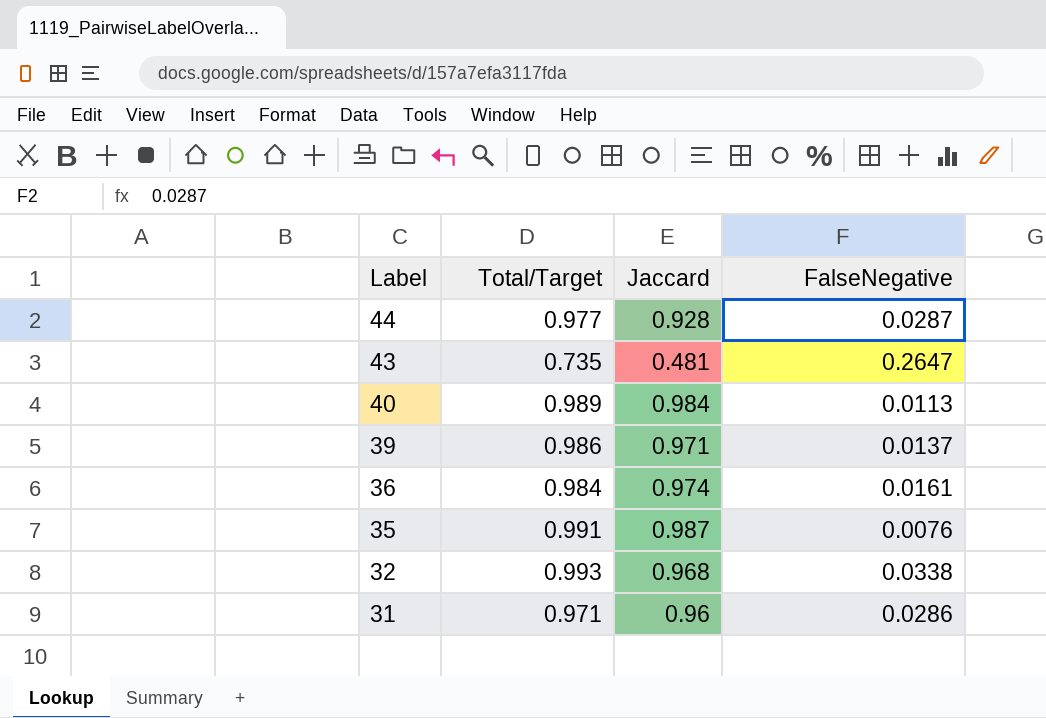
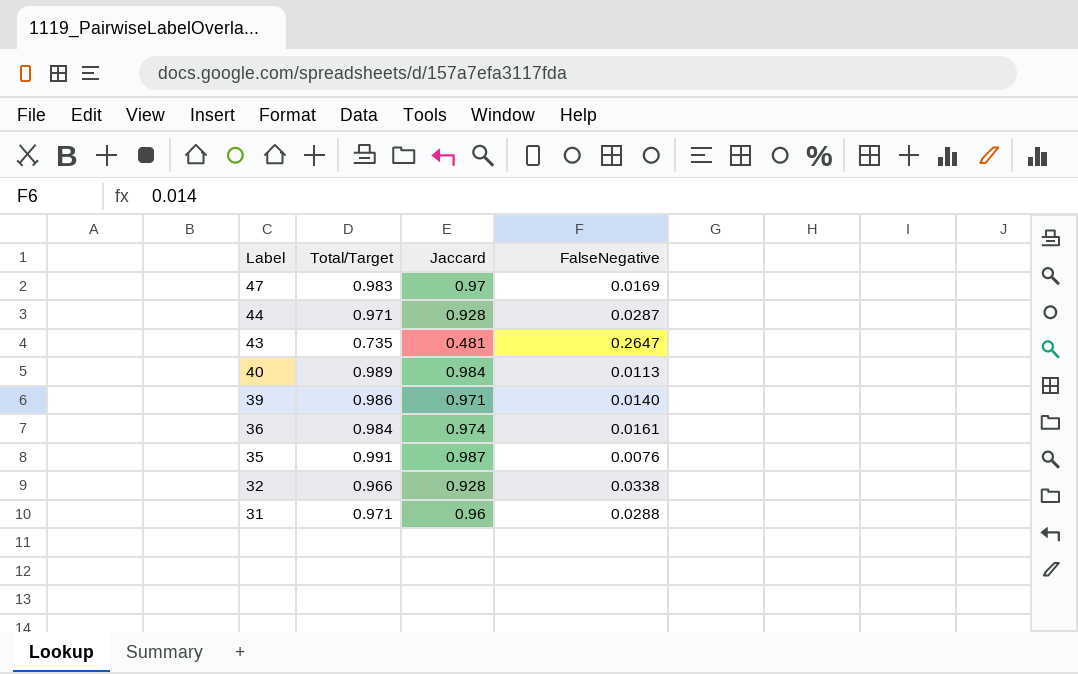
row 47: none -> 0.983 | 0.97 | 0.0169
44 | Total/Target: 0.977 -> 0.971
39 | FalseNegative: 0.0137 -> 0.0140
32 | Total/Target: 0.993 -> 0.966
32 | Jaccard: 0.968 -> 0.928
31 | FalseNegative: 0.0286 -> 0.0288

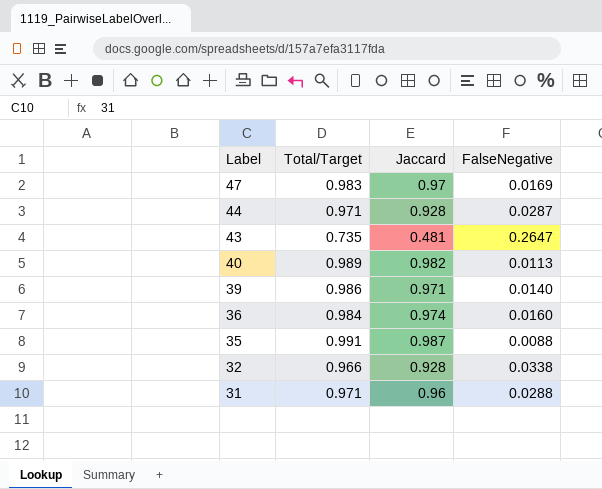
40 | Jaccard: 0.984 -> 0.982
36 | FalseNegative: 0.0161 -> 0.0160
35 | FalseNegative: 0.0076 -> 0.0088

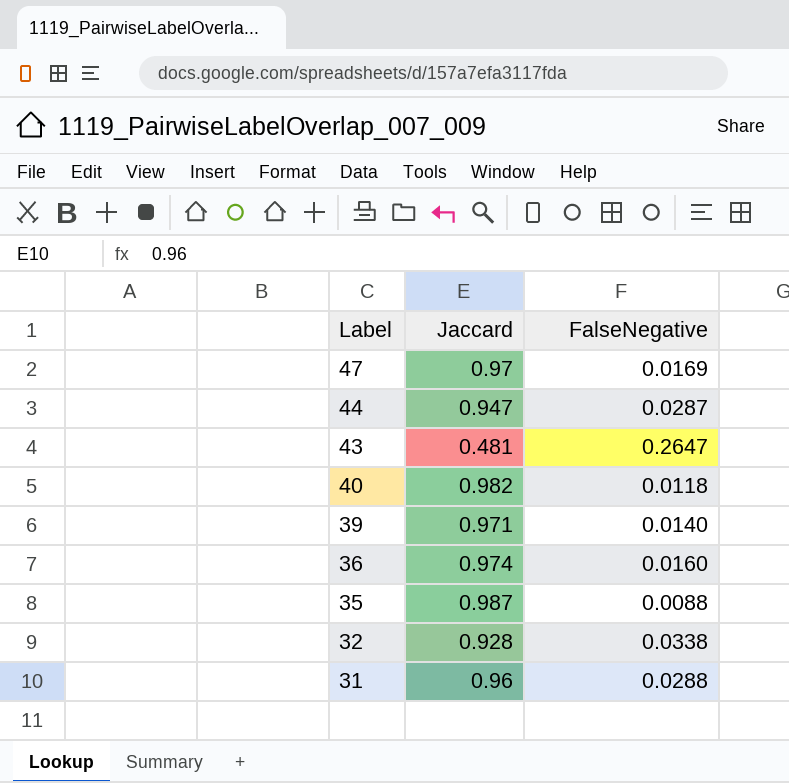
column Total/Target | position: 2 -> none
44 | Jaccard: 0.928 -> 0.947
40 | FalseNegative: 0.0113 -> 0.0118

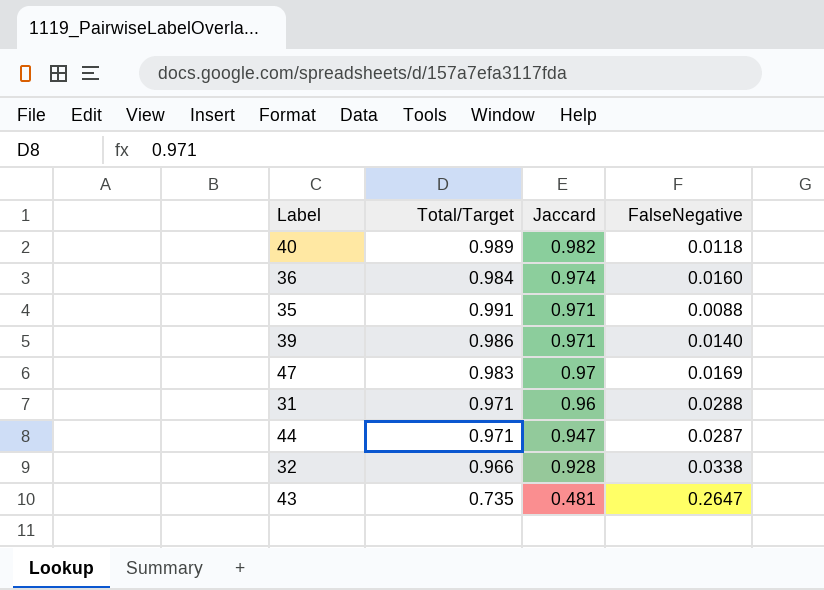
row order: Label descending -> Jaccard descending
column Total/Target | position: none -> 2
35 | Jaccard: 0.987 -> 0.971

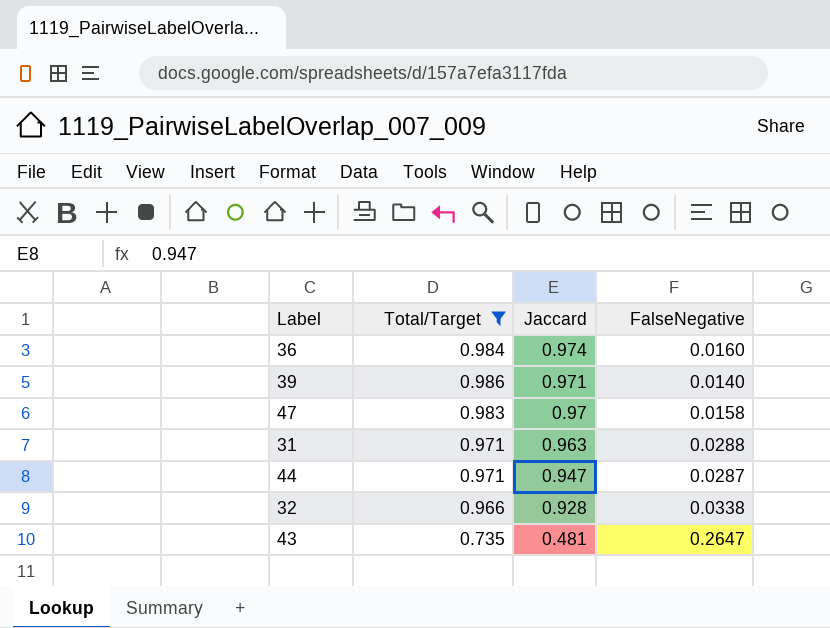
filter: none -> Total/Target <= 0.986
47 | FalseNegative: 0.0169 -> 0.0158
31 | Jaccard: 0.96 -> 0.963

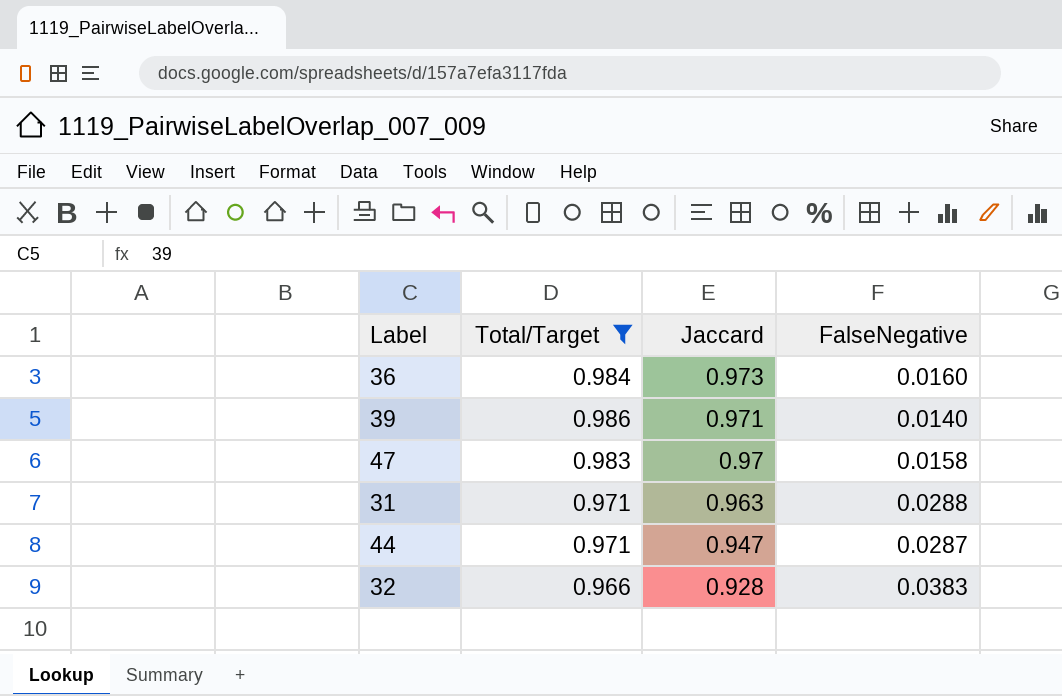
row 43: 0.735 | 0.481 | 0.2647 -> none
36 | Jaccard: 0.974 -> 0.973
32 | FalseNegative: 0.0338 -> 0.0383

